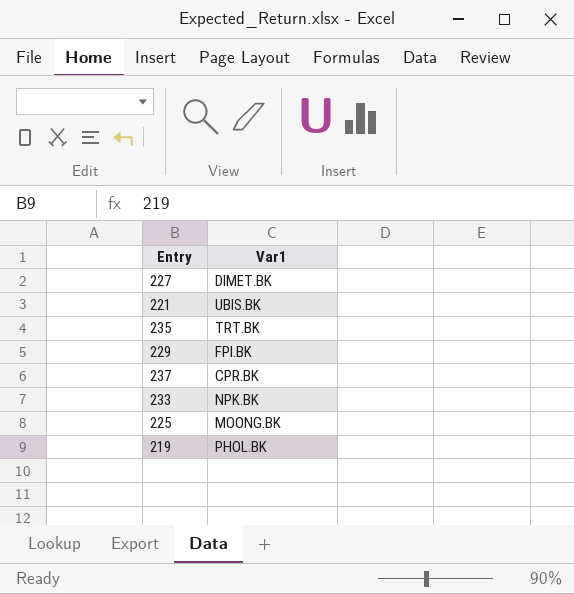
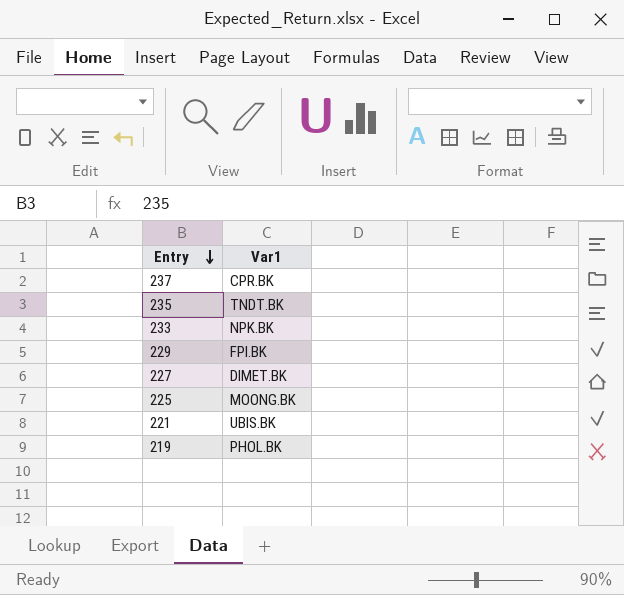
row order: none -> Entry descending
235 | Var1: TRT.BK -> TNDT.BK

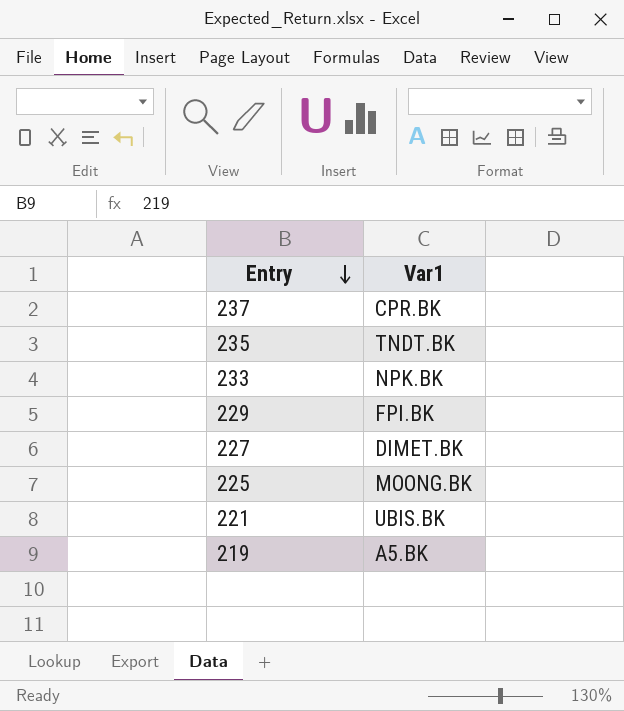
219 | Var1: PHOL.BK -> A5.BK

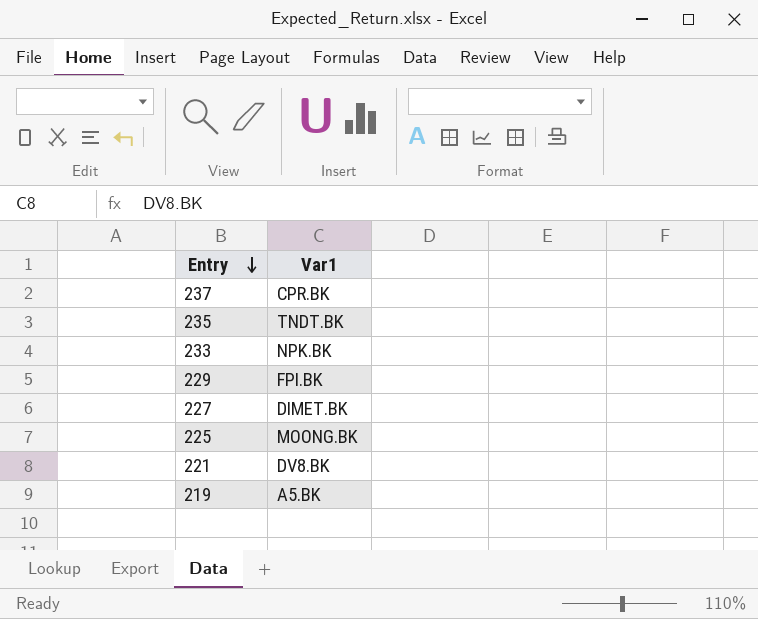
221 | Var1: UBIS.BK -> DV8.BK

